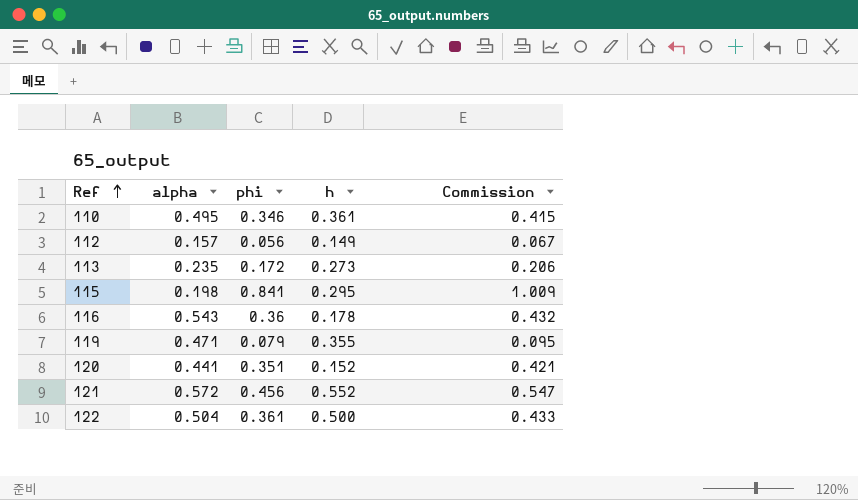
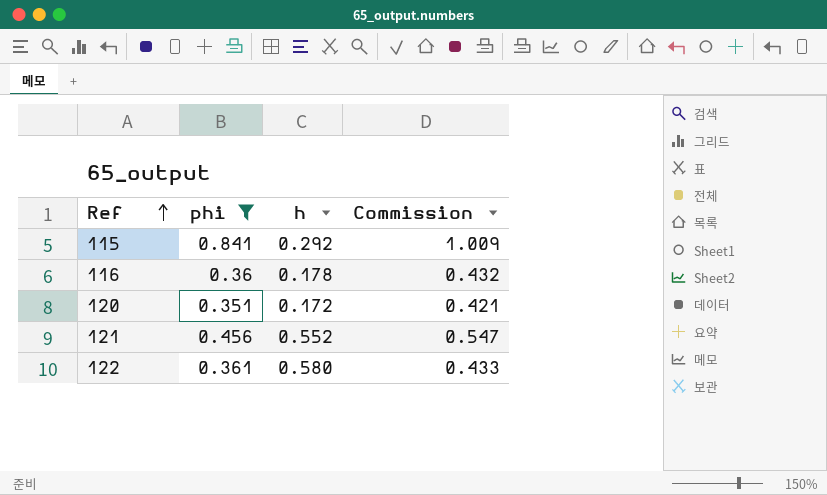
filter: none -> phi >= 0.351
column alpha | position: 2 -> none
115 | h: 0.295 -> 0.292
120 | h: 0.152 -> 0.172
122 | h: 0.500 -> 0.580

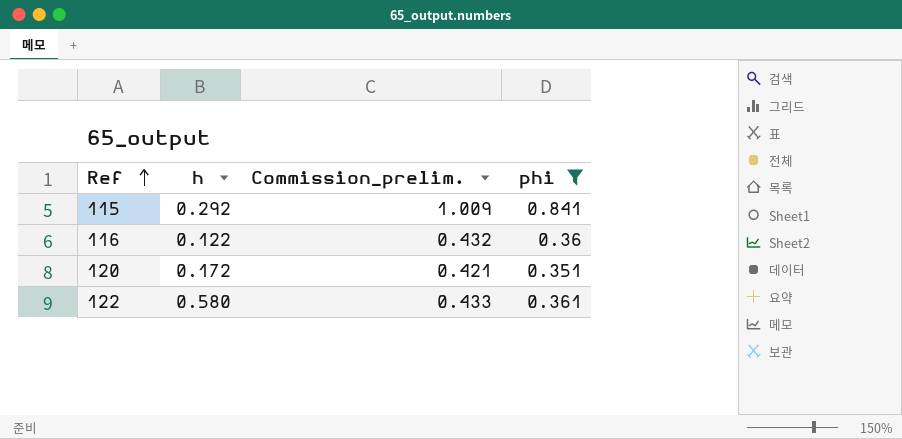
column name: Commission -> Commission_prelim.
column phi | position: 2 -> 4
row 121: 0.456 | 0.552 | 0.547 -> none
116 | h: 0.178 -> 0.122

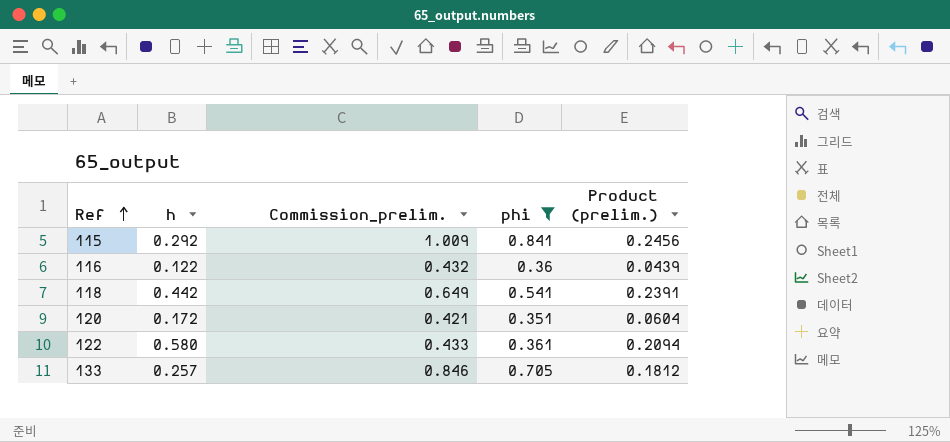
column Product (prelim.) | formula: none -> [h] * [phi]
row 118: none -> 0.442 | 0.649 | 0.541 | 0.2391
row 133: none -> 0.257 | 0.846 | 0.705 | 0.1812

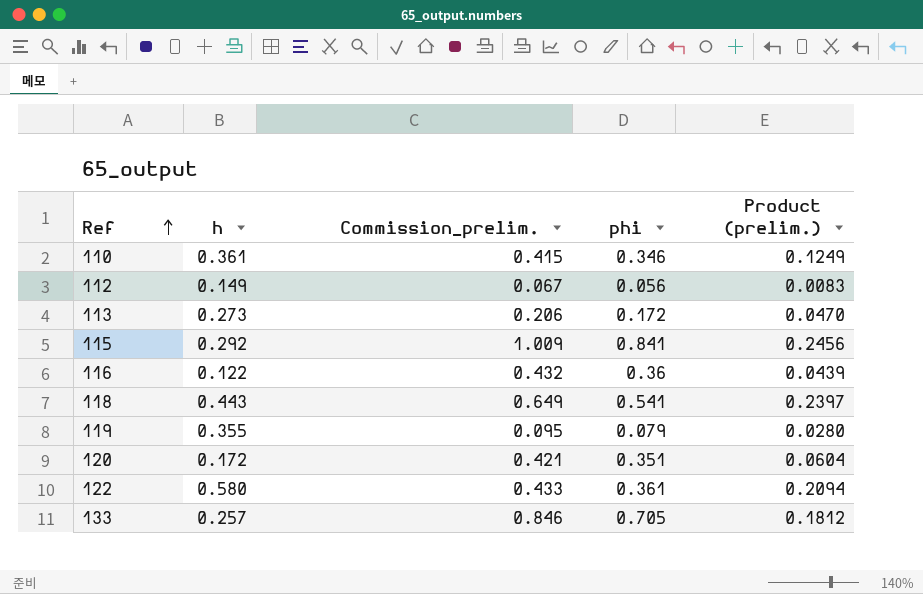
filter: phi >= 0.351 -> none
118 | h: 0.442 -> 0.443
118 | Product (prelim.): 0.2391 -> 0.2397

